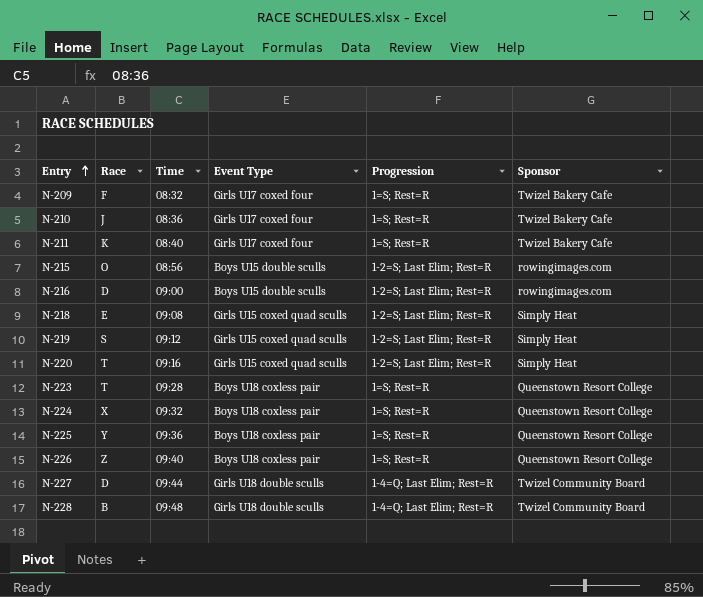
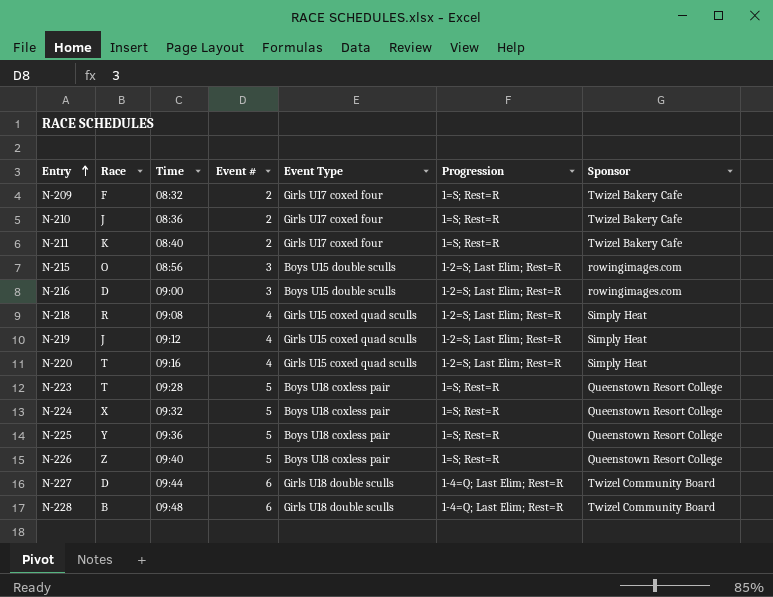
column Event # | position: none -> 4
N-218 | Race: E -> R
N-219 | Race: S -> J

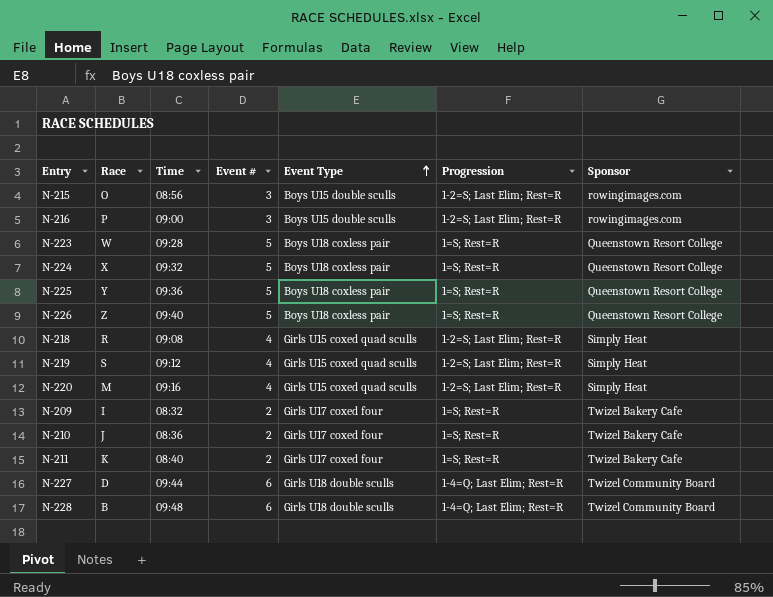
row order: Entry ascending -> Event Type ascending
N-216 | Race: D -> P
N-223 | Race: T -> W
N-219 | Race: J -> S
N-220 | Race: T -> M
N-209 | Race: F -> I

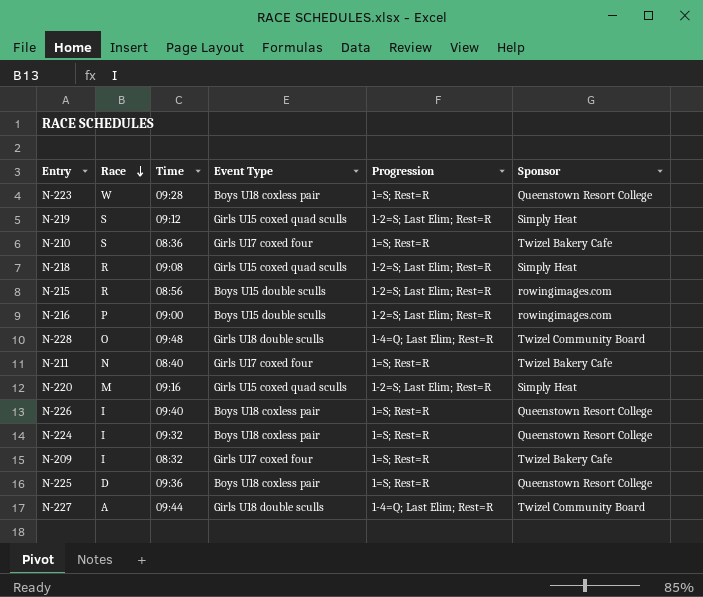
row order: Event Type ascending -> Race descending
column Event # | position: 4 -> none
N-210 | Race: J -> S
N-215 | Race: O -> R
N-228 | Race: B -> O
N-211 | Race: K -> N
N-226 | Race: Z -> I
N-224 | Race: X -> I
N-225 | Race: Y -> D
N-227 | Race: D -> A

